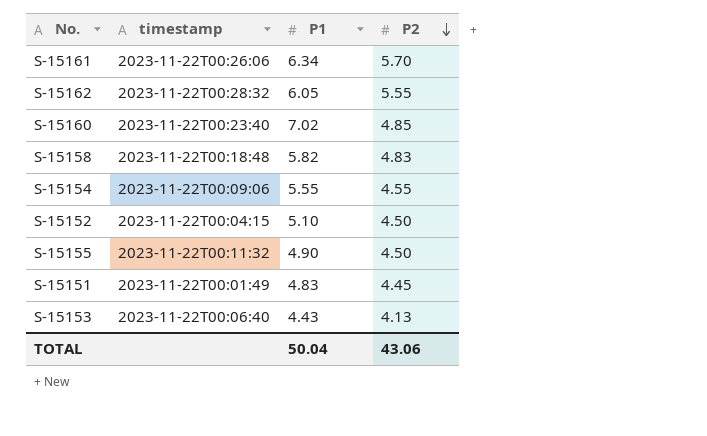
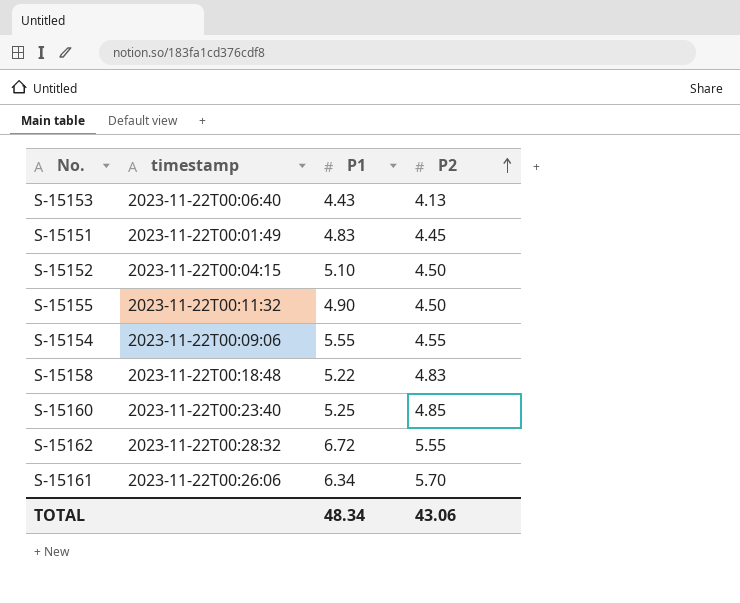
row order: P2 descending -> P2 ascending
S-15158 | P1: 5.82 -> 5.22
S-15160 | P1: 7.02 -> 5.25
S-15162 | P1: 6.05 -> 6.72
TOTAL | P1: 50.04 -> 48.34

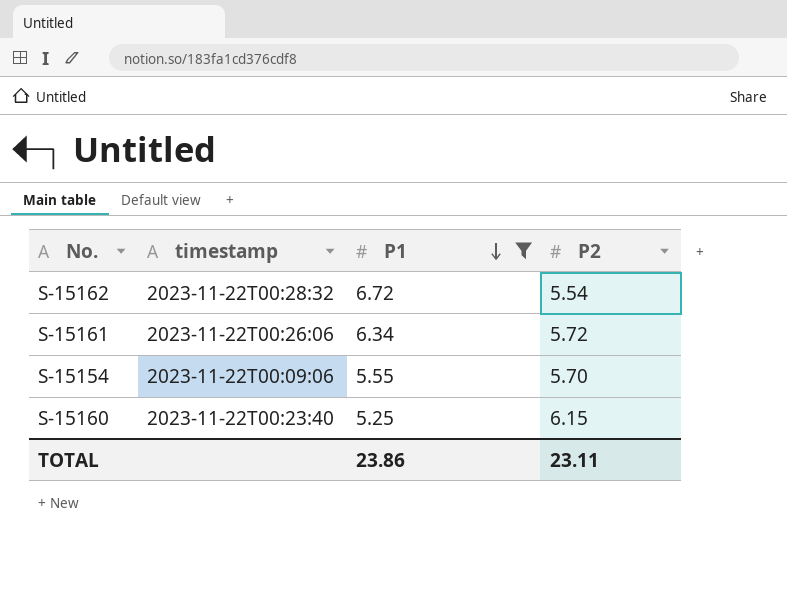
filter: none -> P1 >= 5.25
row order: P2 ascending -> P1 descending
S-15162 | P2: 5.55 -> 5.54
S-15161 | P2: 5.70 -> 5.72
S-15154 | P2: 4.55 -> 5.70
S-15160 | P2: 4.85 -> 6.15
TOTAL | P1: 48.34 -> 23.86
TOTAL | P2: 43.06 -> 23.11

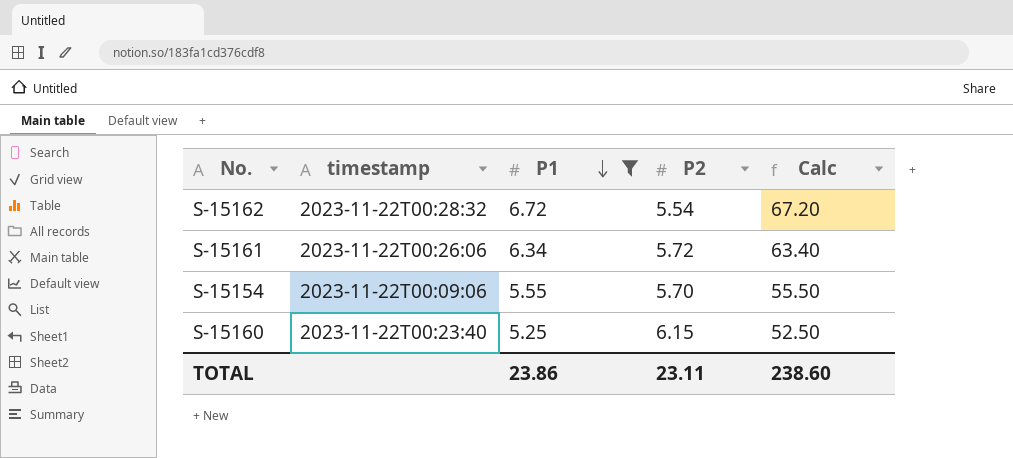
column Calc | formula: none -> [P1] * 10

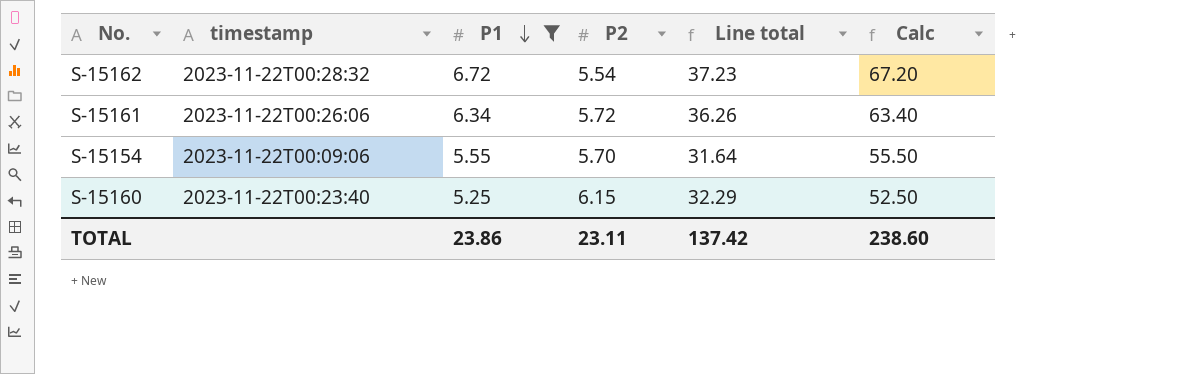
column Line total | formula: none -> [P1] * [P2]

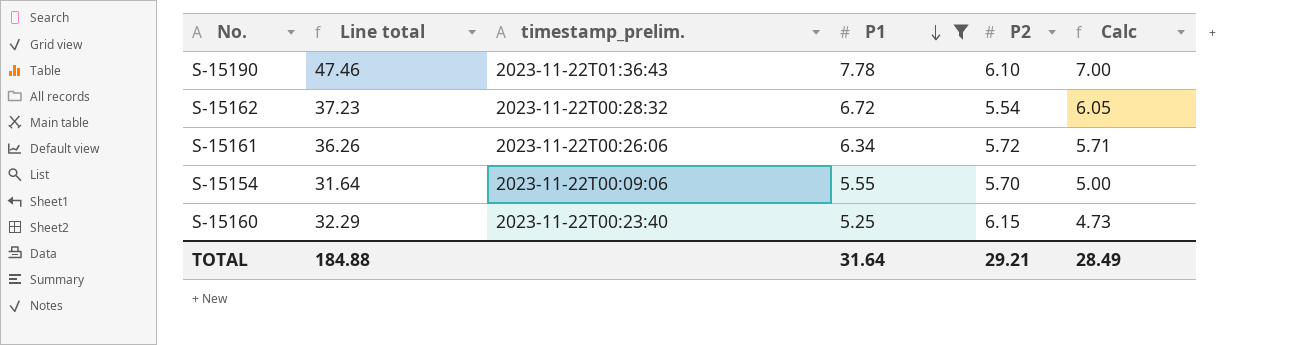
column Line total | position: 5 -> 2
column name: timestamp -> timestamp_prelim.
column Calc | formula: [P1] * 10 -> [P1] * 0.9
row S-15190: none -> 47.46 | 2023-11-22T01:36:43 | 7.78 | 6.10 | 7.00
TOTAL | Line total: 137.42 -> 184.88
TOTAL | P1: 23.86 -> 31.64
TOTAL | P2: 23.11 -> 29.21
TOTAL | Calc: 238.60 -> 28.49

